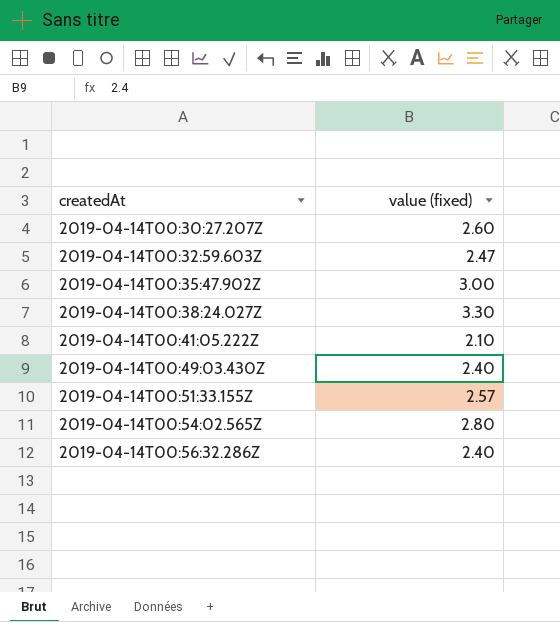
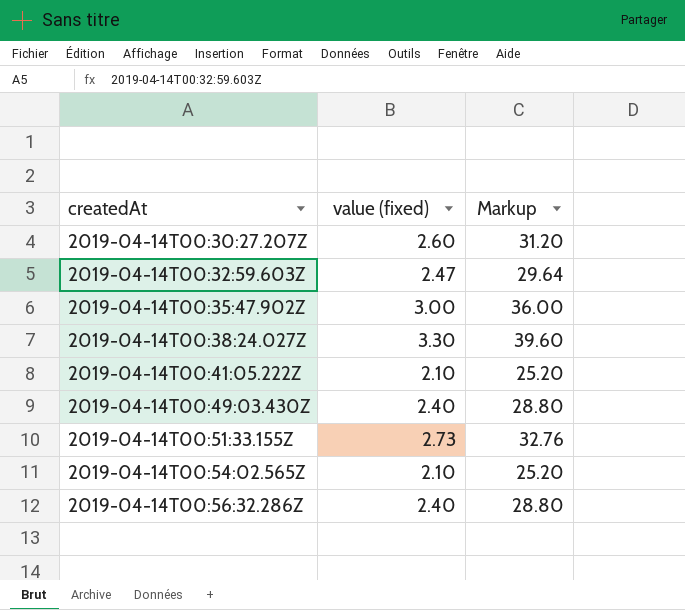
column Markup | formula: none -> [value (fixed)] * 12
2019-04-14T00:51:33.155Z | value (fixed): 2.57 -> 2.73
2019-04-14T00:54:02.565Z | value (fixed): 2.80 -> 2.10

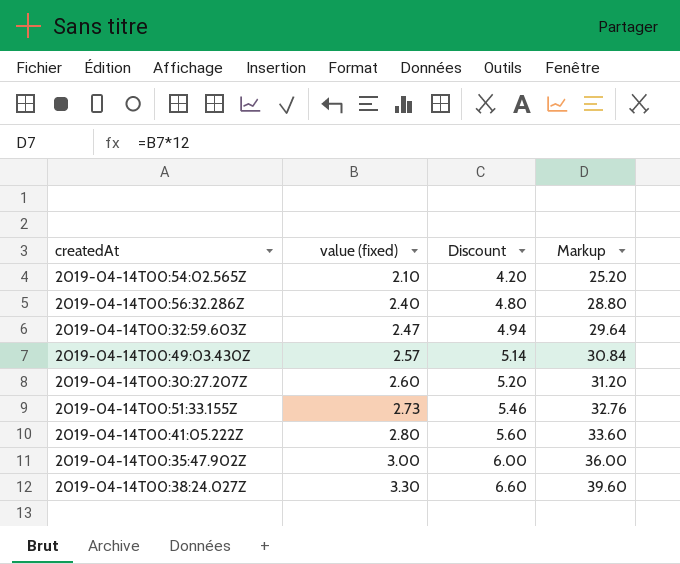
row order: createdAt ascending -> value (fixed) ascending
column Discount | formula: none -> [value (fixed)] * 2
2019-04-14T00:49:03.430Z | value (fixed): 2.40 -> 2.57
2019-04-14T00:49:03.430Z | Markup: 28.80 -> 30.84
2019-04-14T00:41:05.222Z | value (fixed): 2.10 -> 2.80
2019-04-14T00:41:05.222Z | Markup: 25.20 -> 33.60

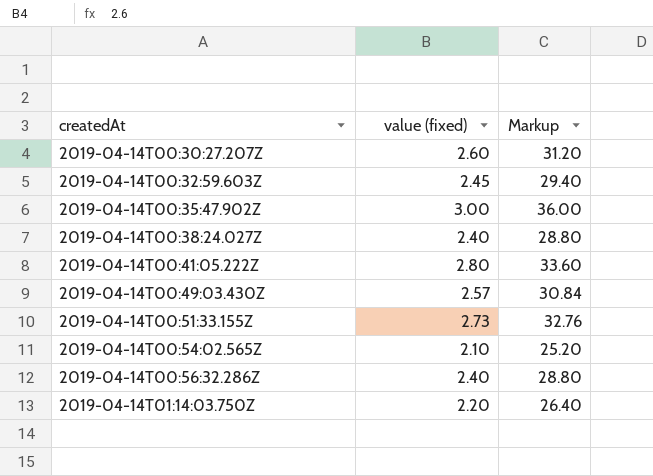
row order: value (fixed) ascending -> createdAt ascending
column Discount | formula: [value (fixed)] * 2 -> none
2019-04-14T00:32:59.603Z | value (fixed): 2.47 -> 2.45
2019-04-14T00:32:59.603Z | Markup: 29.64 -> 29.40
2019-04-14T00:38:24.027Z | value (fixed): 3.30 -> 2.40
2019-04-14T00:38:24.027Z | Markup: 39.60 -> 28.80
row 2019-04-14T01:14:03.750Z: none -> 2.20 | 26.40

